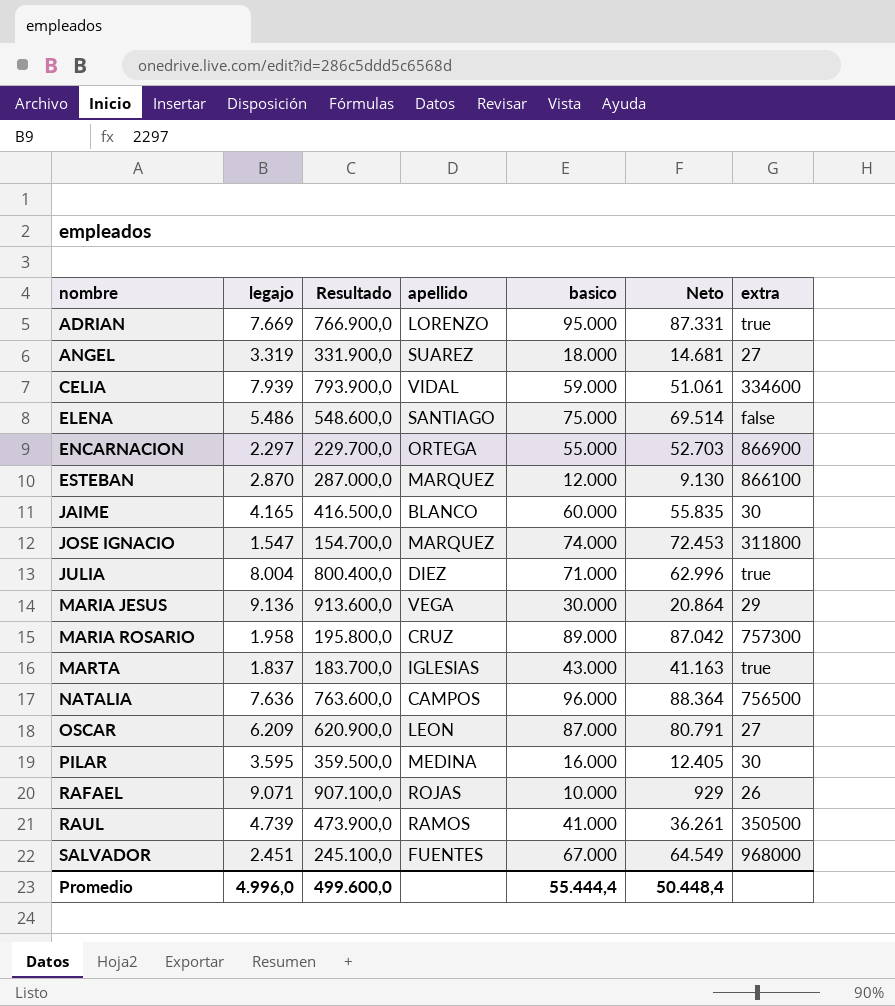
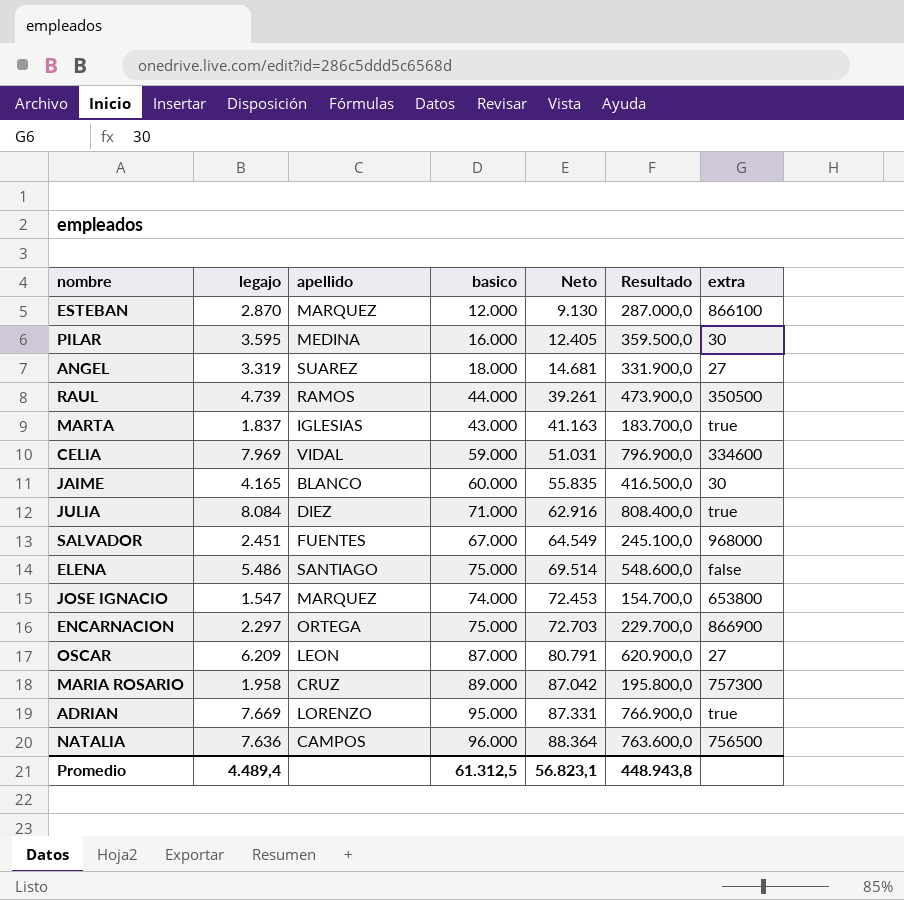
row order: nombre ascending -> Neto ascending
column Resultado | position: 3 -> 6
row MARIA JESUS: 9.136 | 913.600,0 | VEGA | 30.000 | 20.864 | 29 -> none
row RAFAEL: 9.071 | 907.100,0 | ROJAS | 10.000 | 929 | 26 -> none
RAUL | basico: 41.000 -> 44.000
RAUL | Neto: 36.261 -> 39.261
CELIA | legajo: 7.939 -> 7.969
CELIA | Neto: 51.061 -> 51.031
CELIA | Resultado: 793.900,0 -> 796.900,0
JULIA | legajo: 8.004 -> 8.084
JULIA | Neto: 62.996 -> 62.916
JULIA | Resultado: 800.400,0 -> 808.400,0
JOSE IGNACIO | extra: 311800 -> 653800
ENCARNACION | basico: 55.000 -> 75.000
ENCARNACION | Neto: 52.703 -> 72.703
Promedio | legajo: 4.996,0 -> 4.489,4
Promedio | basico: 55.444,4 -> 61.312,5
Promedio | Neto: 50.448,4 -> 56.823,1
Promedio | Resultado: 499.600,0 -> 448.943,8

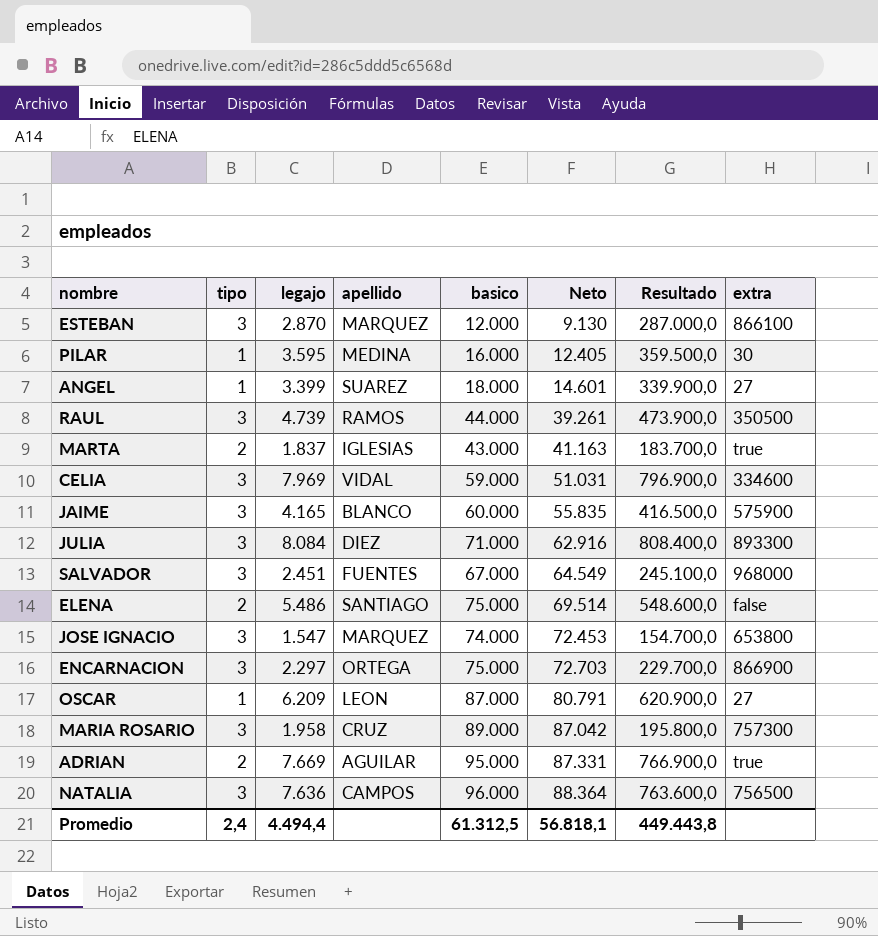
column tipo | position: none -> 2
ANGEL | legajo: 3.319 -> 3.399
ANGEL | Neto: 14.681 -> 14.601
ANGEL | Resultado: 331.900,0 -> 339.900,0
JAIME | extra: 30 -> 575900
JULIA | extra: true -> 893300
ADRIAN | apellido: LORENZO -> AGUILAR
Promedio | legajo: 4.489,4 -> 4.494,4
Promedio | Neto: 56.823,1 -> 56.818,1
Promedio | Resultado: 448.943,8 -> 449.443,8

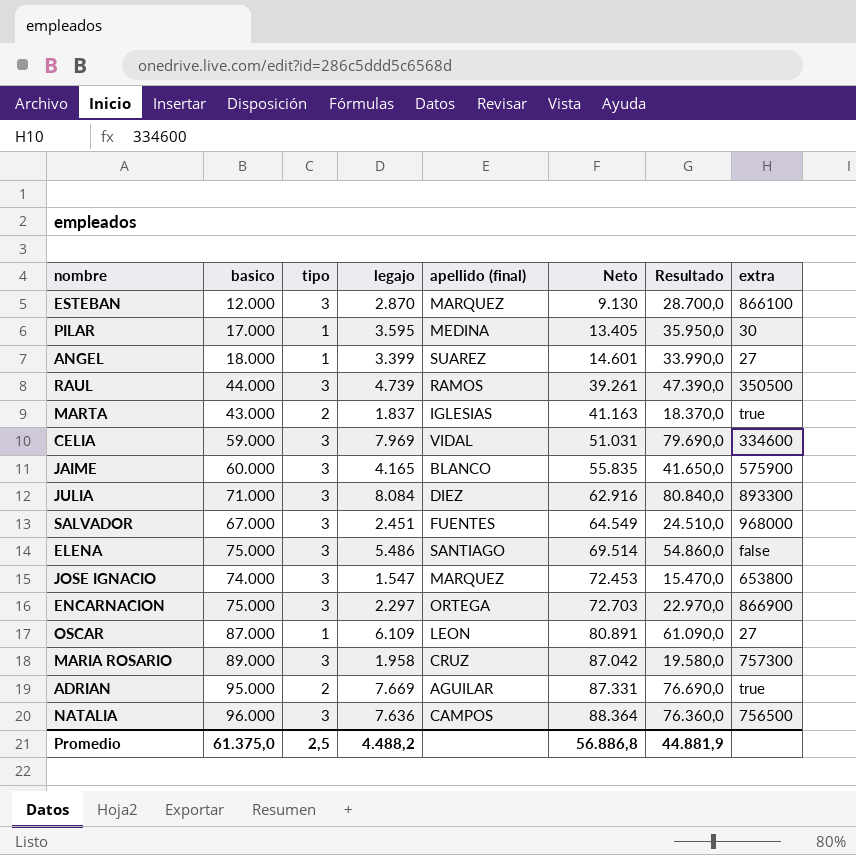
column basico | position: 5 -> 2
column name: apellido -> apellido (final)
column Resultado | formula: [legajo] * 100 -> [legajo] * 10
PILAR | basico: 16.000 -> 17.000
PILAR | Neto: 12.405 -> 13.405
ELENA | tipo: 2 -> 3
OSCAR | legajo: 6.209 -> 6.109
OSCAR | Neto: 80.791 -> 80.891
Promedio | basico: 61.312,5 -> 61.375,0
Promedio | tipo: 2,4 -> 2,5
Promedio | legajo: 4.494,4 -> 4.488,2
Promedio | Neto: 56.818,1 -> 56.886,8
Promedio | Resultado: 449.443,8 -> 44.881,9

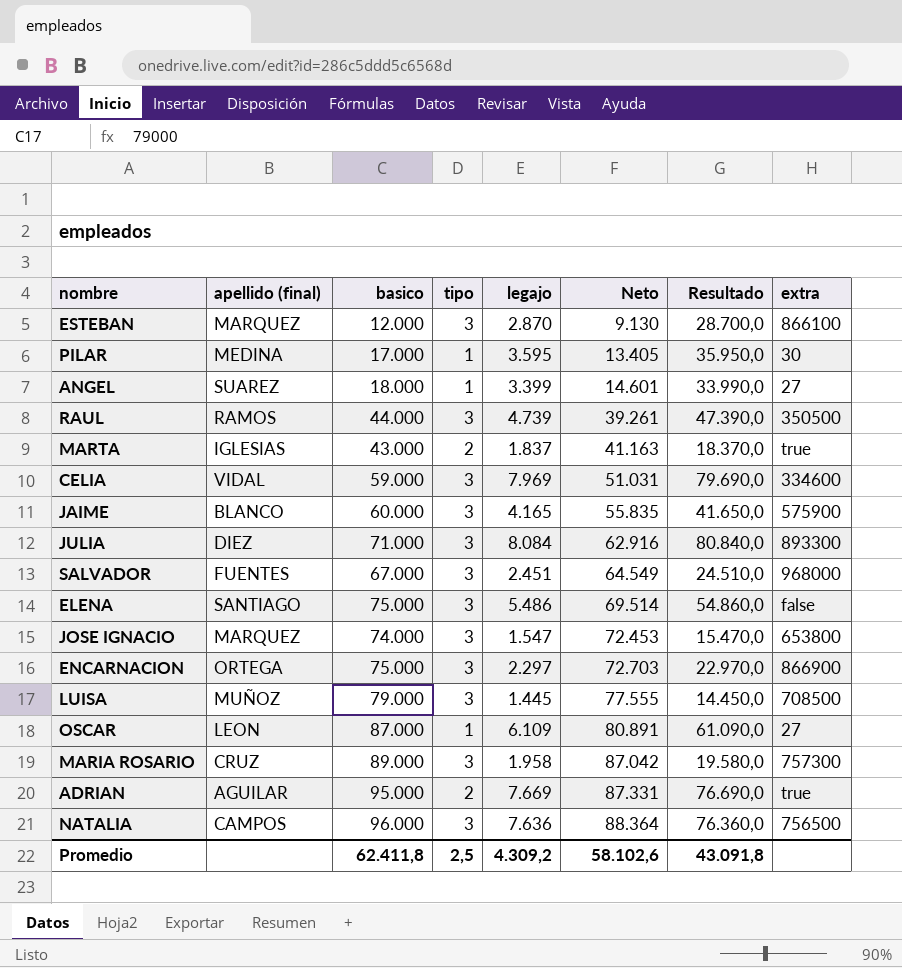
column apellido (final) | position: 5 -> 2
row LUISA: none -> MUÑOZ | 79.000 | 3 | 1.445 | 77.555 | 14.450,0 | 708500
Promedio | basico: 61.375,0 -> 62.411,8
Promedio | legajo: 4.488,2 -> 4.309,2
Promedio | Neto: 56.886,8 -> 58.102,6
Promedio | Resultado: 44.881,9 -> 43.091,8

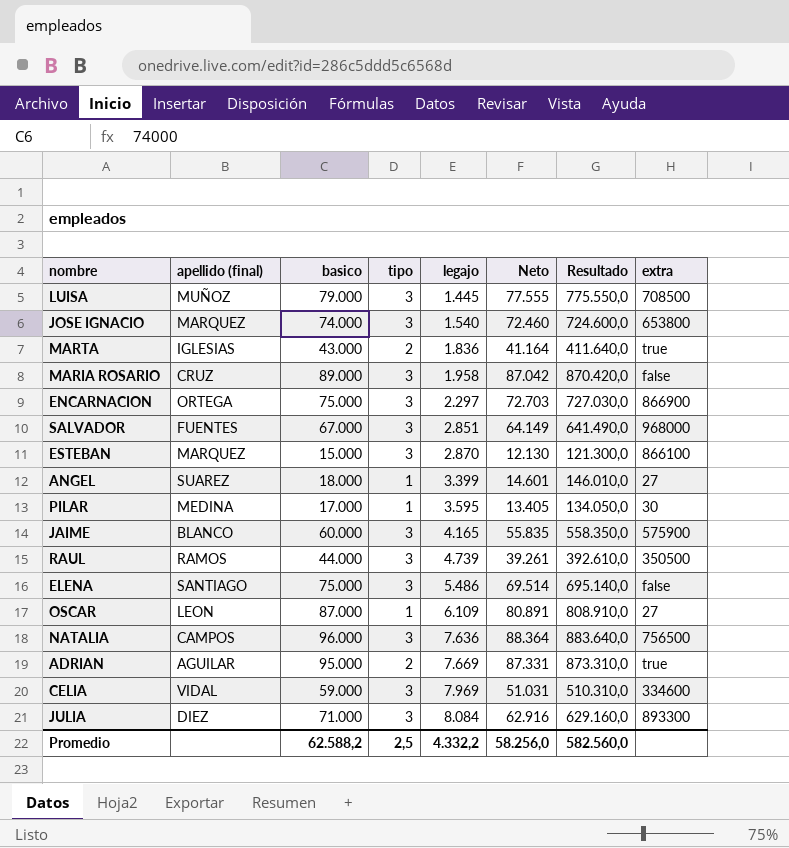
row order: Neto ascending -> legajo ascending
column Resultado | formula: [legajo] * 10 -> [Neto] * 10
JOSE IGNACIO | legajo: 1.547 -> 1.540
JOSE IGNACIO | Neto: 72.453 -> 72.460
MARTA | legajo: 1.837 -> 1.836
MARTA | Neto: 41.163 -> 41.164
MARIA ROSARIO | extra: 757300 -> false
SALVADOR | legajo: 2.451 -> 2.851
SALVADOR | Neto: 64.549 -> 64.149
ESTEBAN | basico: 12.000 -> 15.000
ESTEBAN | Neto: 9.130 -> 12.130
Promedio | basico: 62.411,8 -> 62.588,2
Promedio | legajo: 4.309,2 -> 4.332,2
Promedio | Neto: 58.102,6 -> 58.256,0
Promedio | Resultado: 43.091,8 -> 582.560,0

